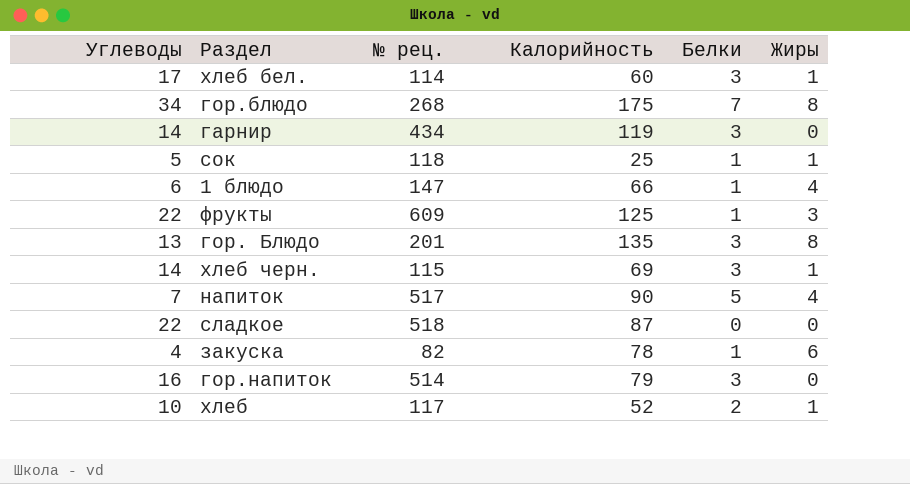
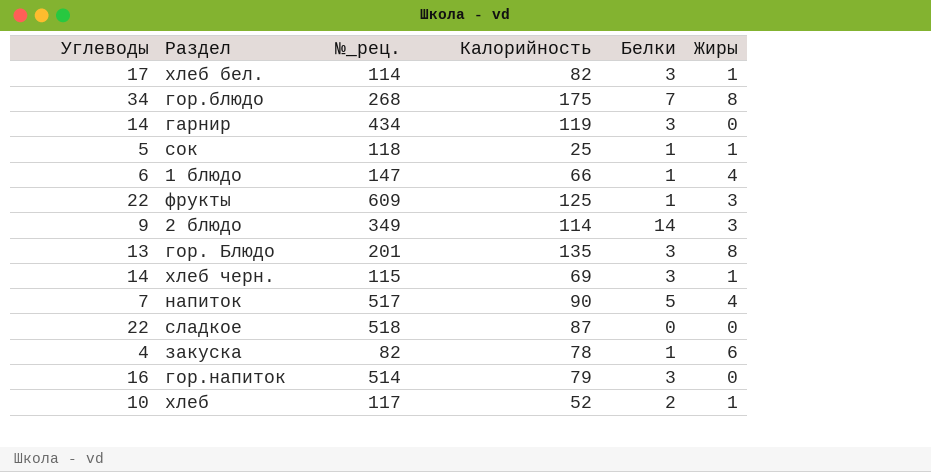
column name: № рец. -> №_рец.
хлеб бел. | Калорийность: 60 -> 82
row 2 блюдо: none -> 9 | 349 | 114 | 14 | 3

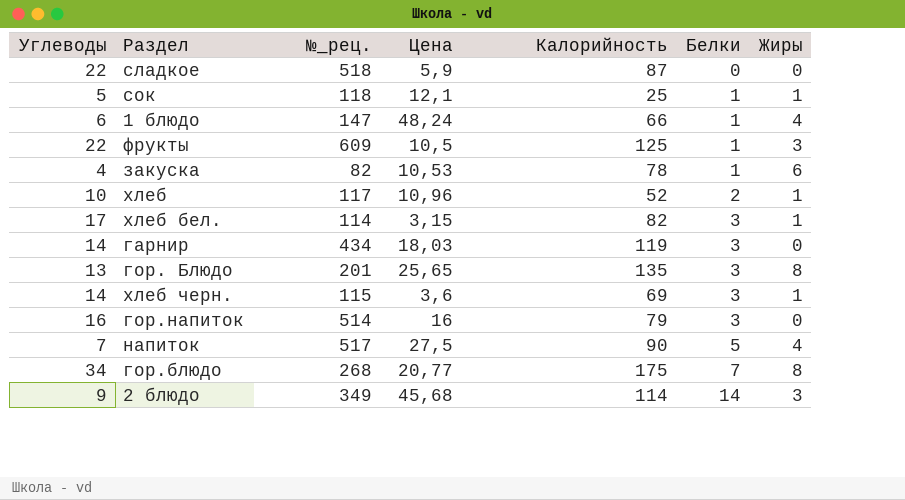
row order: none -> Белки ascending
column Цена | position: none -> 4

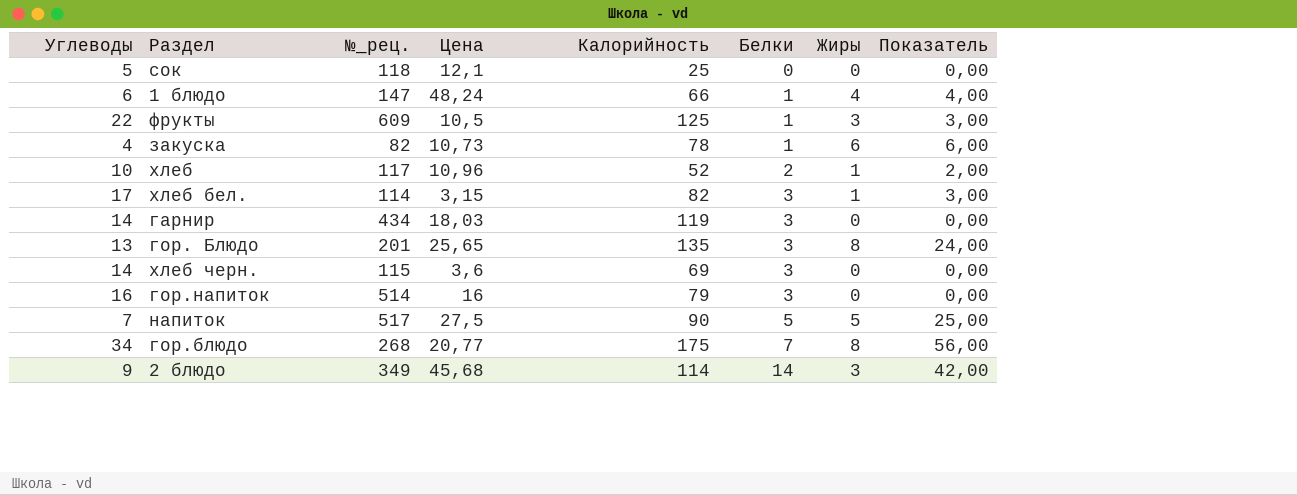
column Показатель | formula: none -> [Белки] * [Жиры]
row сладкое: 22 | 518 | 5,9 | 87 | 0 | 0 -> none
сок | Белки: 1 -> 0
сок | Жиры: 1 -> 0
закуска | Цена: 10,53 -> 10,73
хлеб черн. | Жиры: 1 -> 0
напиток | Жиры: 4 -> 5

